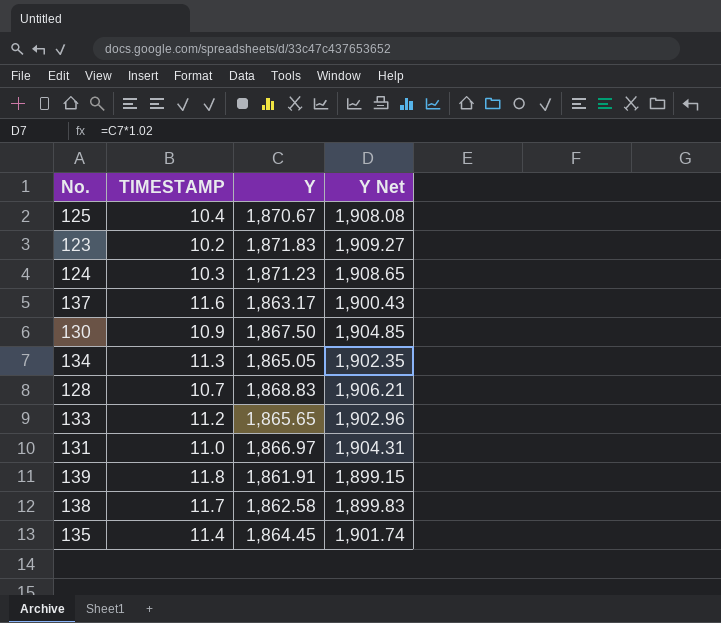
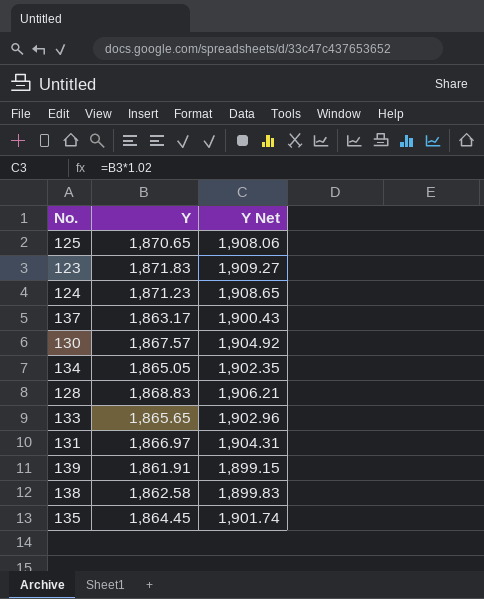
column TIMESTAMP | position: 2 -> none
125 | Y: 1,870.67 -> 1,870.65
125 | Y Net: 1,908.08 -> 1,908.06
130 | Y: 1,867.50 -> 1,867.57
130 | Y Net: 1,904.85 -> 1,904.92

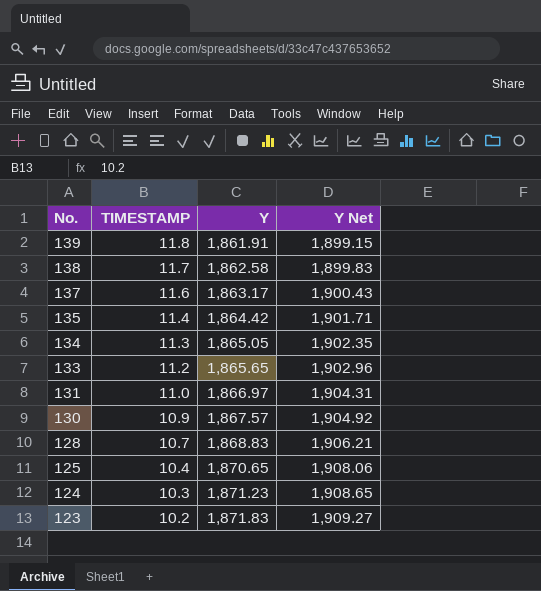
row order: none -> No. descending
column TIMESTAMP | position: none -> 2
135 | Y: 1,864.45 -> 1,864.42
135 | Y Net: 1,901.74 -> 1,901.71

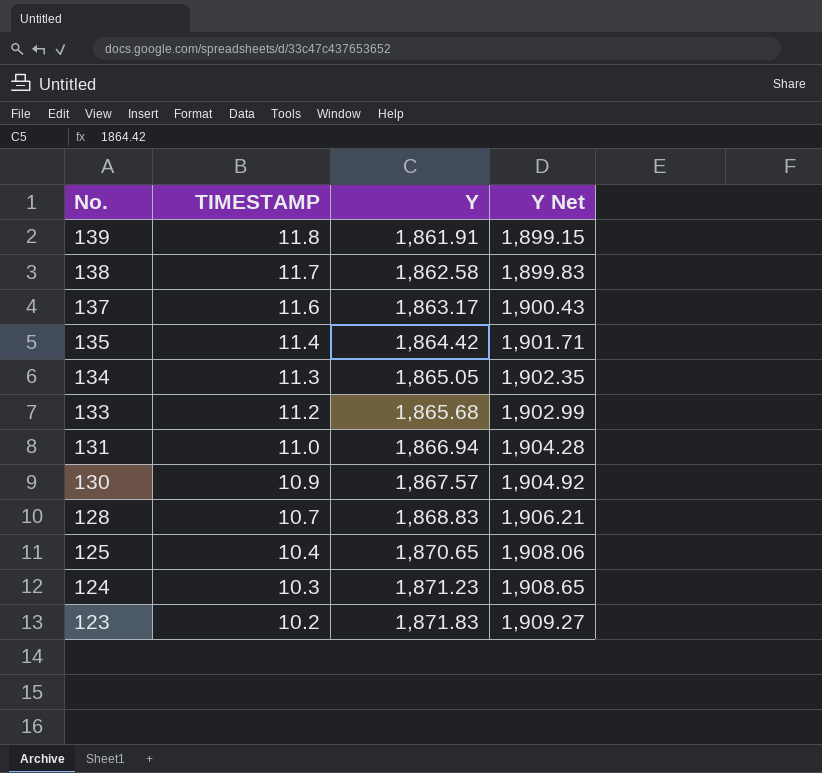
133 | Y: 1,865.65 -> 1,865.68
133 | Y Net: 1,902.96 -> 1,902.99
131 | Y: 1,866.97 -> 1,866.94
131 | Y Net: 1,904.31 -> 1,904.28

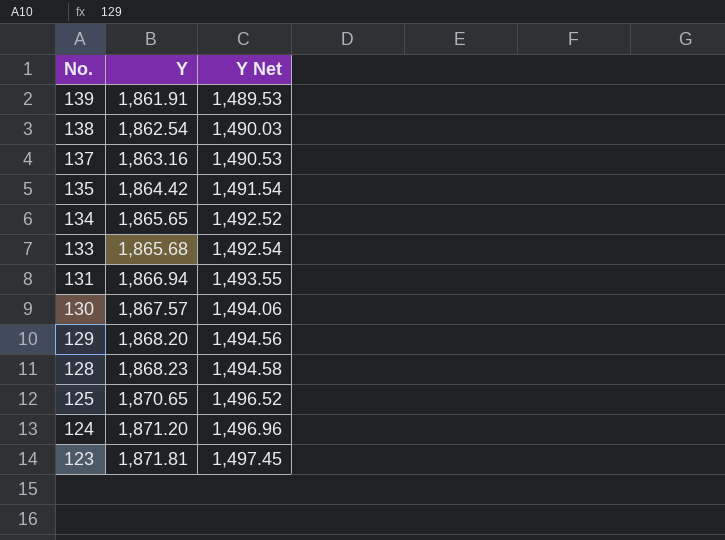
column TIMESTAMP | position: 2 -> none
column Y Net | formula: [Y] * 1.02 -> [Y] * 0.8
138 | Y: 1,862.58 -> 1,862.54
137 | Y: 1,863.17 -> 1,863.16
134 | Y: 1,865.05 -> 1,865.65
row 129: none -> 1,868.20 | 1,494.56
128 | Y: 1,868.83 -> 1,868.23
124 | Y: 1,871.23 -> 1,871.20
123 | Y: 1,871.83 -> 1,871.81

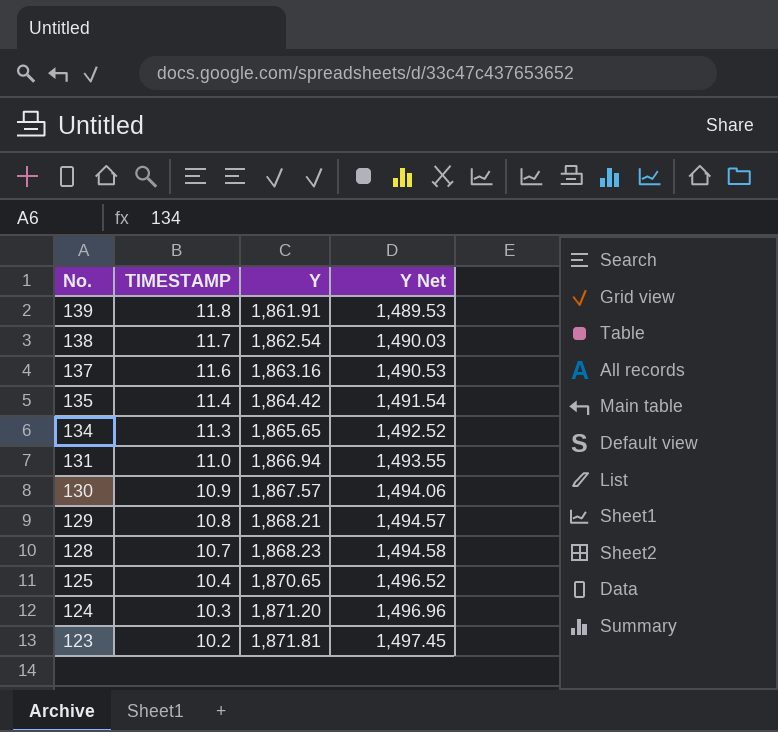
column TIMESTAMP | position: none -> 2
row 133: 1,865.68 | 1,492.54 -> none
129 | Y: 1,868.20 -> 1,868.21
129 | Y Net: 1,494.56 -> 1,494.57

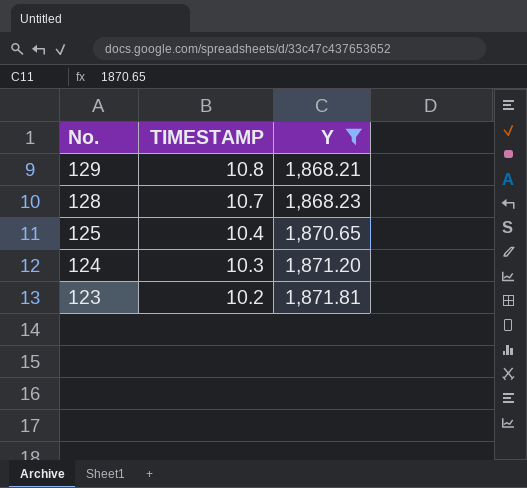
filter: none -> Y >= 1,868.21
column Y Net | formula: [Y] * 0.8 -> none

